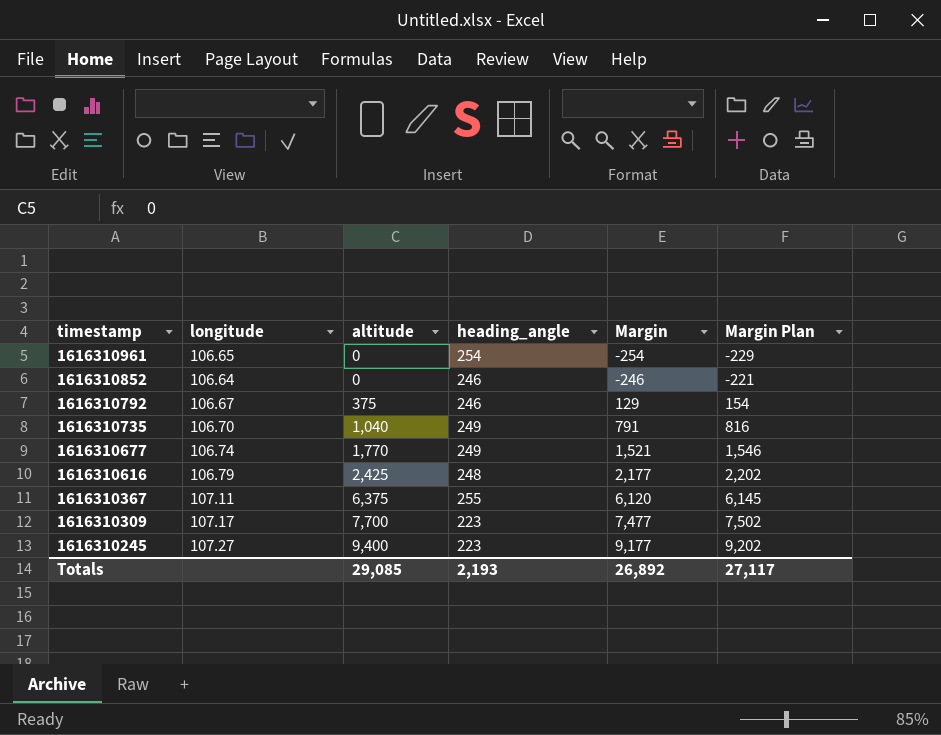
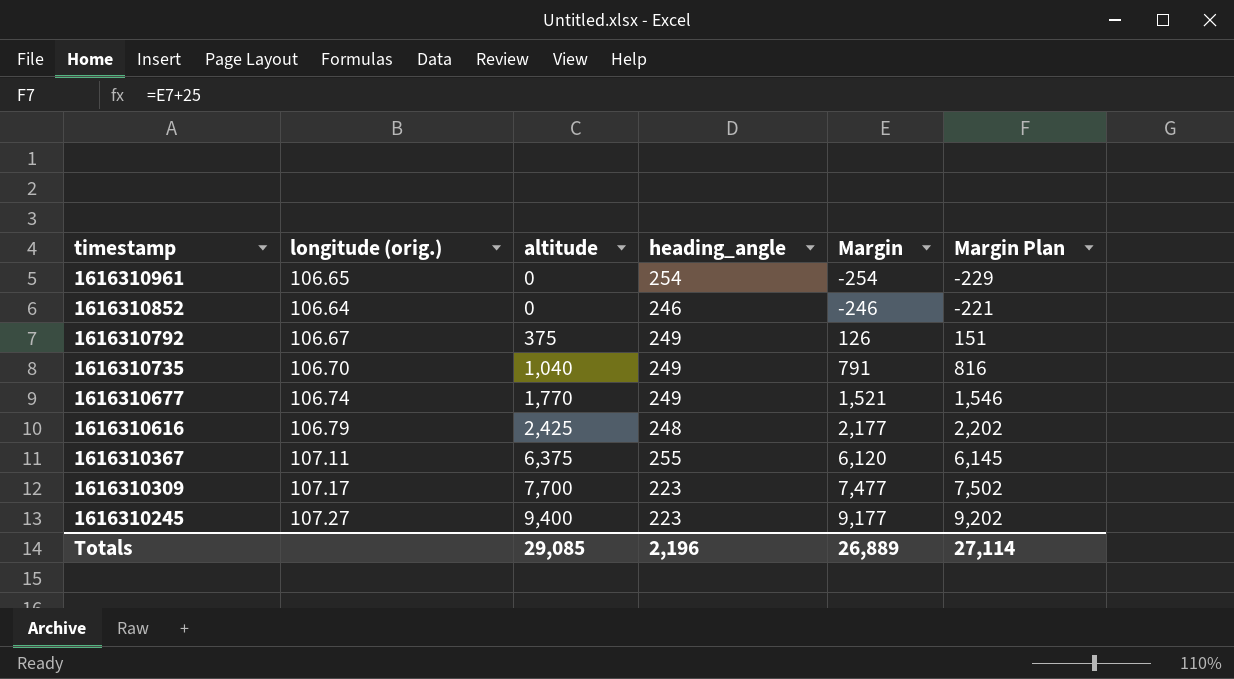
column name: longitude -> longitude (orig.)
1616310792 | heading_angle: 246 -> 249
1616310792 | Margin: 129 -> 126
1616310792 | Margin Plan: 154 -> 151
Totals | heading_angle: 2,193 -> 2,196
Totals | Margin: 26,892 -> 26,889
Totals | Margin Plan: 27,117 -> 27,114

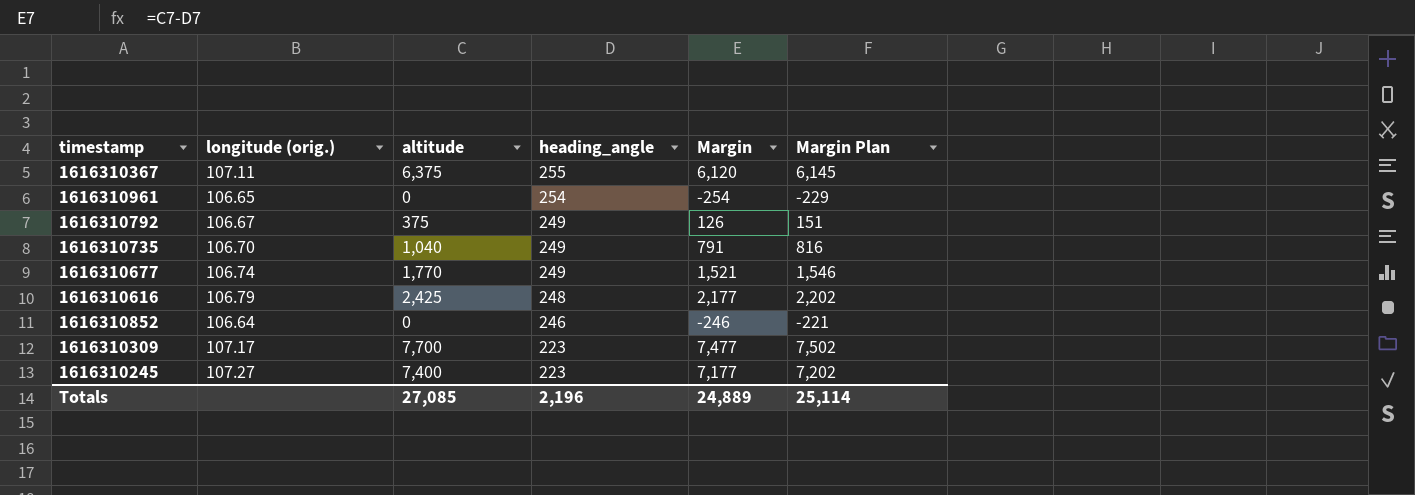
row order: timestamp descending -> heading_angle descending
1616310245 | altitude: 9,400 -> 7,400
1616310245 | Margin: 9,177 -> 7,177
1616310245 | Margin Plan: 9,202 -> 7,202
Totals | altitude: 29,085 -> 27,085
Totals | Margin: 26,889 -> 24,889
Totals | Margin Plan: 27,114 -> 25,114

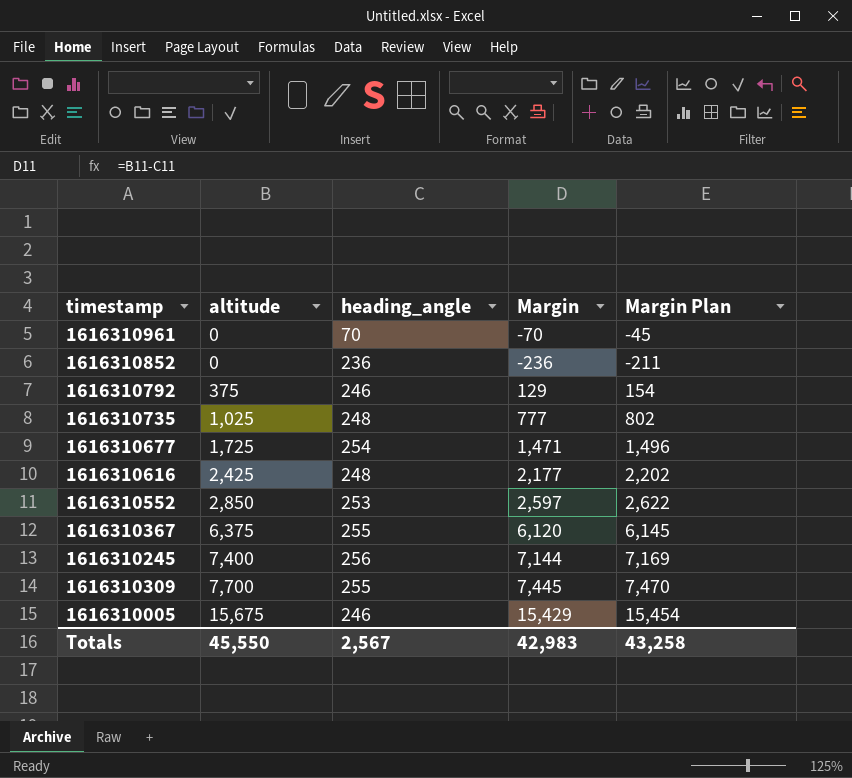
row order: heading_angle descending -> altitude ascending
column longitude (orig.) | position: 2 -> none
1616310961 | heading_angle: 254 -> 70
1616310961 | Margin: -254 -> -70
1616310961 | Margin Plan: -229 -> -45
1616310852 | heading_angle: 246 -> 236
1616310852 | Margin: -246 -> -236
1616310852 | Margin Plan: -221 -> -211
1616310792 | heading_angle: 249 -> 246
1616310792 | Margin: 126 -> 129
1616310792 | Margin Plan: 151 -> 154
1616310735 | altitude: 1,040 -> 1,025
1616310735 | heading_angle: 249 -> 248
1616310735 | Margin: 791 -> 777
1616310735 | Margin Plan: 816 -> 802
1616310677 | altitude: 1,770 -> 1,725
1616310677 | heading_angle: 249 -> 254
1616310677 | Margin: 1,521 -> 1,471
1616310677 | Margin Plan: 1,546 -> 1,496
row 1616310552: none -> 2,850 | 253 | 2,597 | 2,622
1616310245 | heading_angle: 223 -> 256
1616310245 | Margin: 7,177 -> 7,144
1616310245 | Margin Plan: 7,202 -> 7,169
1616310309 | heading_angle: 223 -> 255
1616310309 | Margin: 7,477 -> 7,445
1616310309 | Margin Plan: 7,502 -> 7,470
row 1616310005: none -> 15,675 | 246 | 15,429 | 15,454
Totals | altitude: 27,085 -> 45,550
Totals | heading_angle: 2,196 -> 2,567
Totals | Margin: 24,889 -> 42,983
Totals | Margin Plan: 25,114 -> 43,258

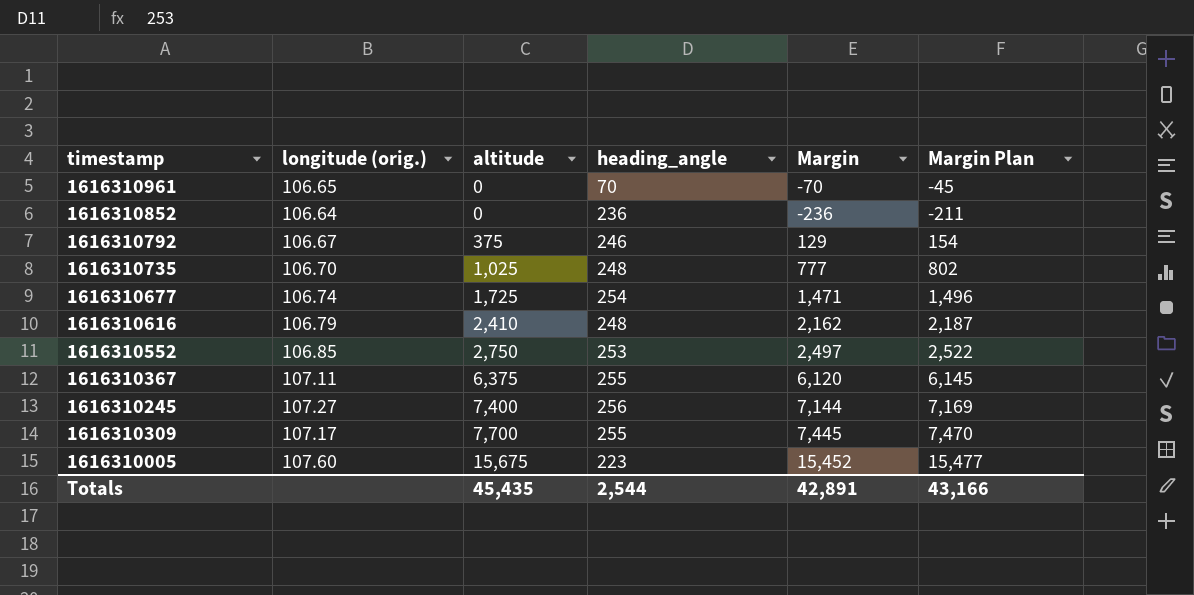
column longitude (orig.) | position: none -> 2
1616310616 | altitude: 2,425 -> 2,410
1616310616 | Margin: 2,177 -> 2,162
1616310616 | Margin Plan: 2,202 -> 2,187
1616310552 | altitude: 2,850 -> 2,750
1616310552 | Margin: 2,597 -> 2,497
1616310552 | Margin Plan: 2,622 -> 2,522
1616310005 | heading_angle: 246 -> 223
1616310005 | Margin: 15,429 -> 15,452
1616310005 | Margin Plan: 15,454 -> 15,477
Totals | altitude: 45,550 -> 45,435
Totals | heading_angle: 2,567 -> 2,544
Totals | Margin: 42,983 -> 42,891
Totals | Margin Plan: 43,258 -> 43,166

